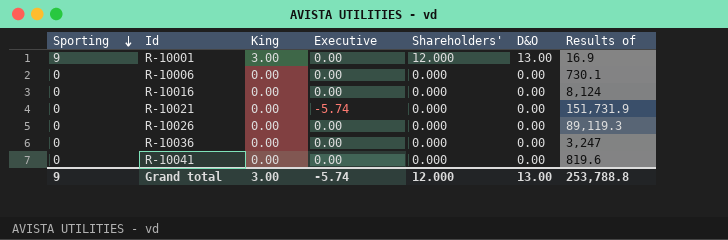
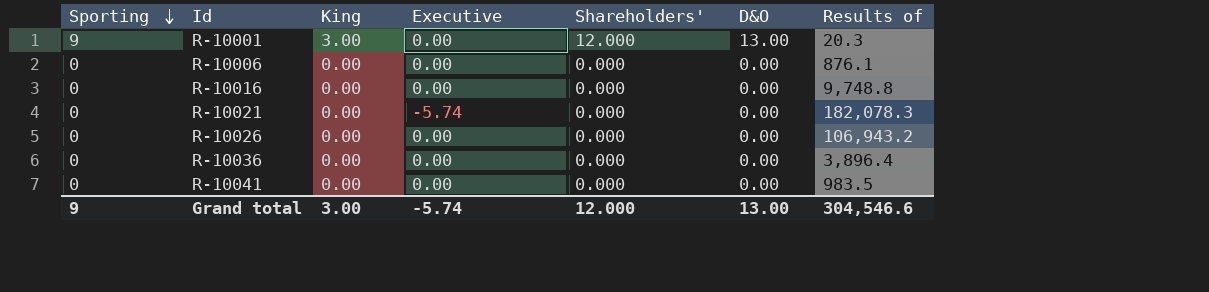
R-10001 | Results of: 16.9 -> 20.3
R-10006 | Results of: 730.1 -> 876.1
R-10016 | Results of: 8,124 -> 9,748.8
R-10021 | Results of: 151,731.9 -> 182,078.3
R-10026 | Results of: 89,119.3 -> 106,943.2
R-10036 | Results of: 3,247 -> 3,896.4
R-10041 | Results of: 819.6 -> 983.5
Grand total | Results of: 253,788.8 -> 304,546.6

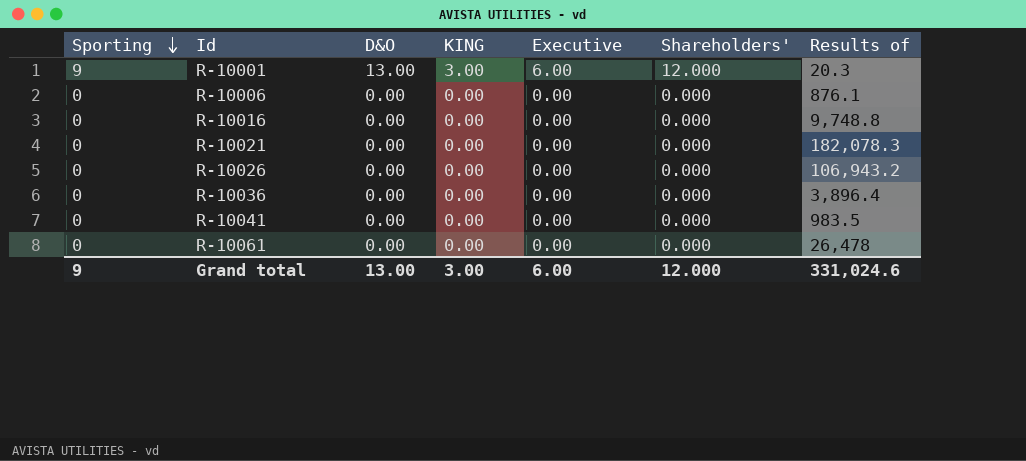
column D&O | position: 6 -> 3
column name: King -> KING
R-10001 | Executive: 0.00 -> 6.00
R-10021 | Executive: -5.74 -> 0.00
row R-10061: none -> 0 | 0.00 | 0.00 | 0.00 | 0.000 | 26,478
Grand total | Executive: -5.74 -> 6.00
Grand total | Results of: 304,546.6 -> 331,024.6

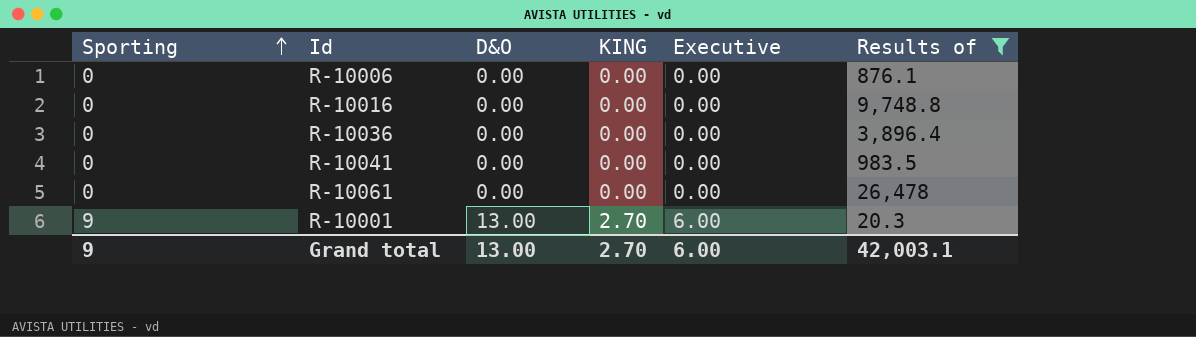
filter: none -> Results of <= 26,478
row order: Sporting descending -> Sporting ascending
column Shareholders' | position: 6 -> none
R-10001 | KING: 3.00 -> 2.70
Grand total | KING: 3.00 -> 2.70
Grand total | Results of: 331,024.6 -> 42,003.1

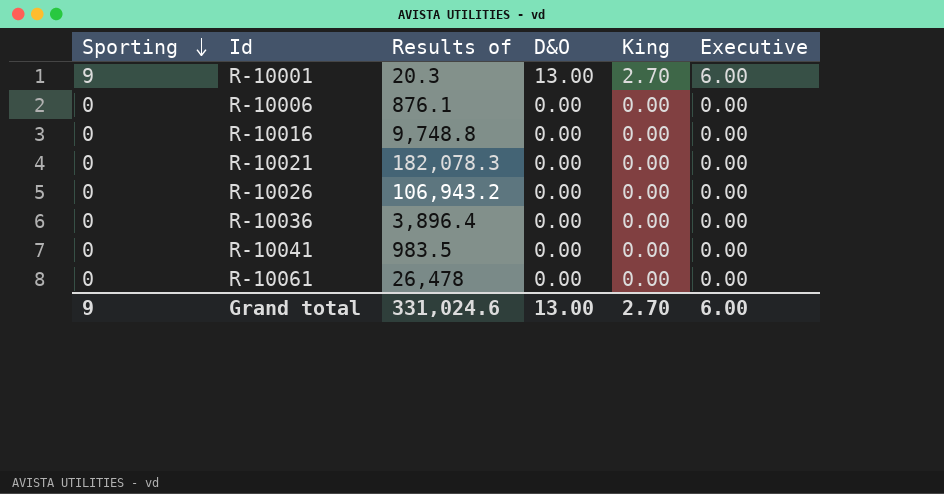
filter: Results of <= 26,478 -> none
row order: Sporting ascending -> Sporting descending
column Results of | position: 6 -> 3
column name: KING -> King
Grand total | Results of: 42,003.1 -> 331,024.6

